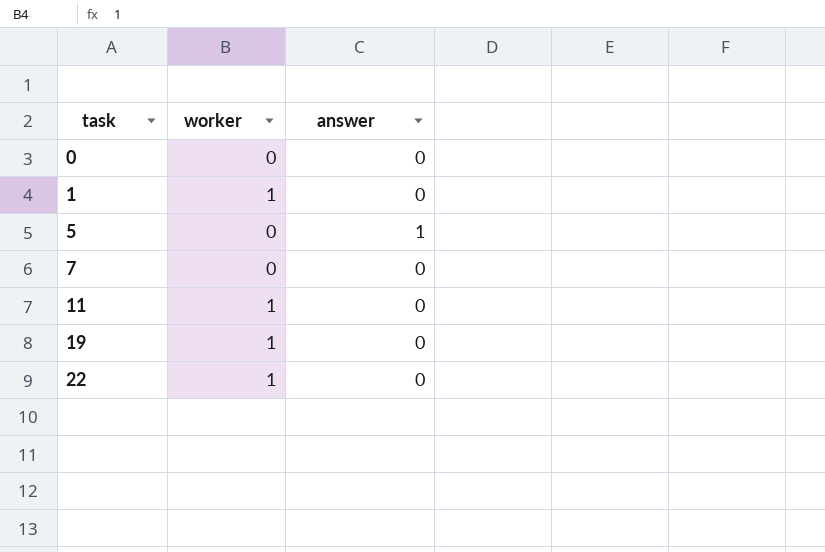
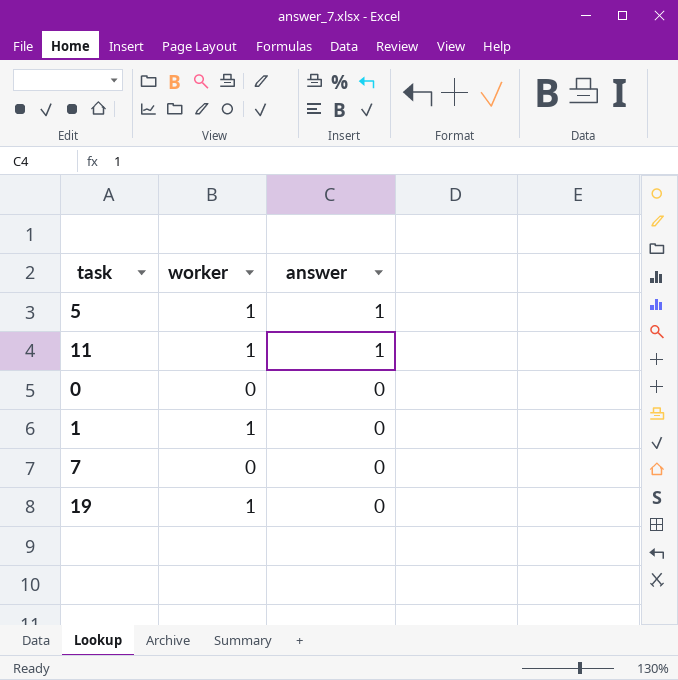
row order: task ascending -> answer descending
row 22: 1 | 0 -> none
5 | worker: 0 -> 1
11 | answer: 0 -> 1

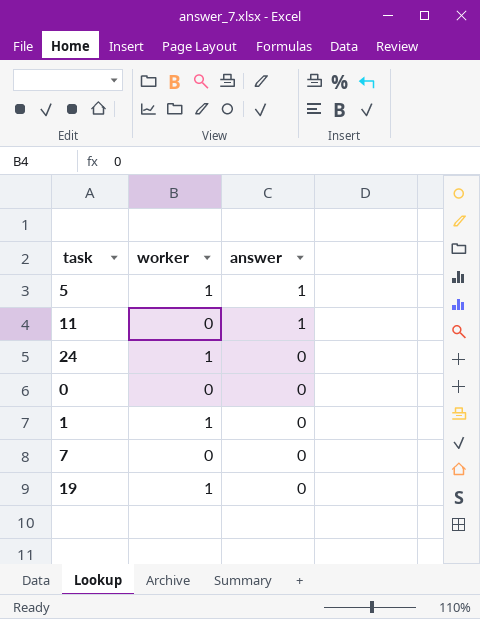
11 | worker: 1 -> 0
row 24: none -> 1 | 0

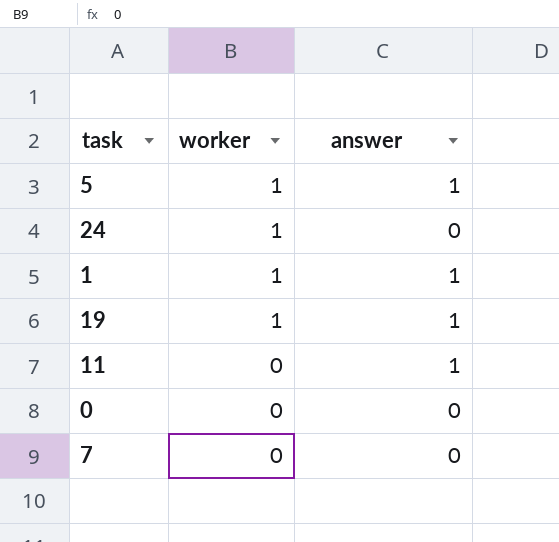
row order: answer descending -> worker descending
1 | answer: 0 -> 1
19 | answer: 0 -> 1

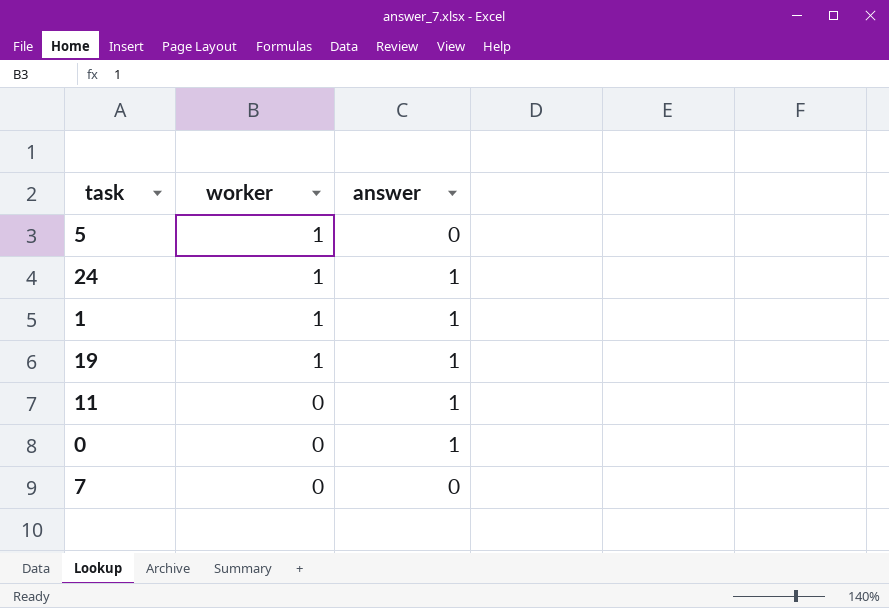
5 | answer: 1 -> 0
24 | answer: 0 -> 1
0 | answer: 0 -> 1

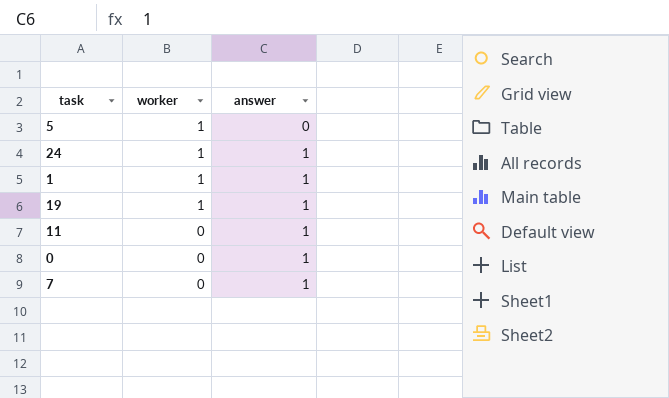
7 | answer: 0 -> 1

